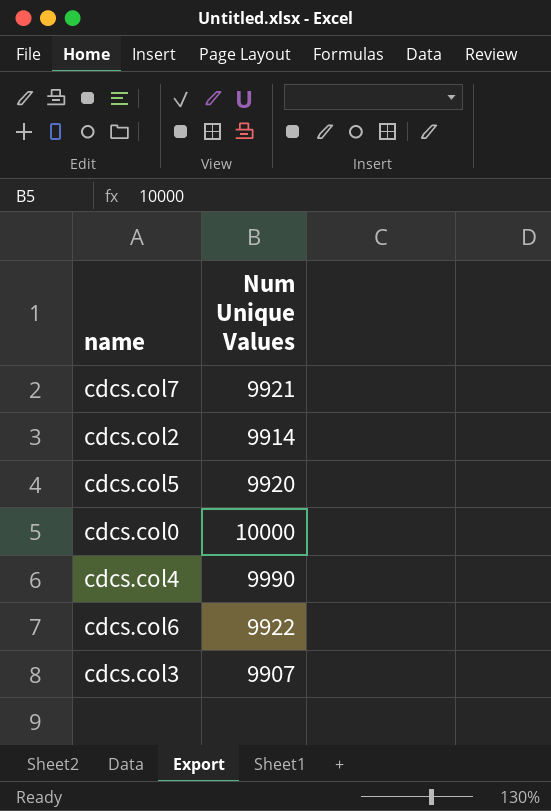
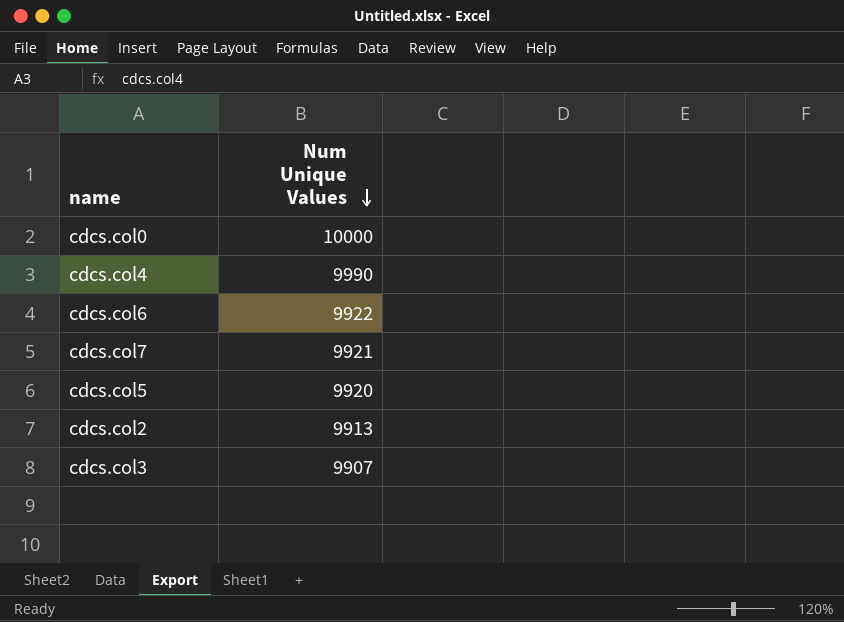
row order: none -> Num Unique Values descending
cdcs.col2 | Num Unique Values: 9914 -> 9913

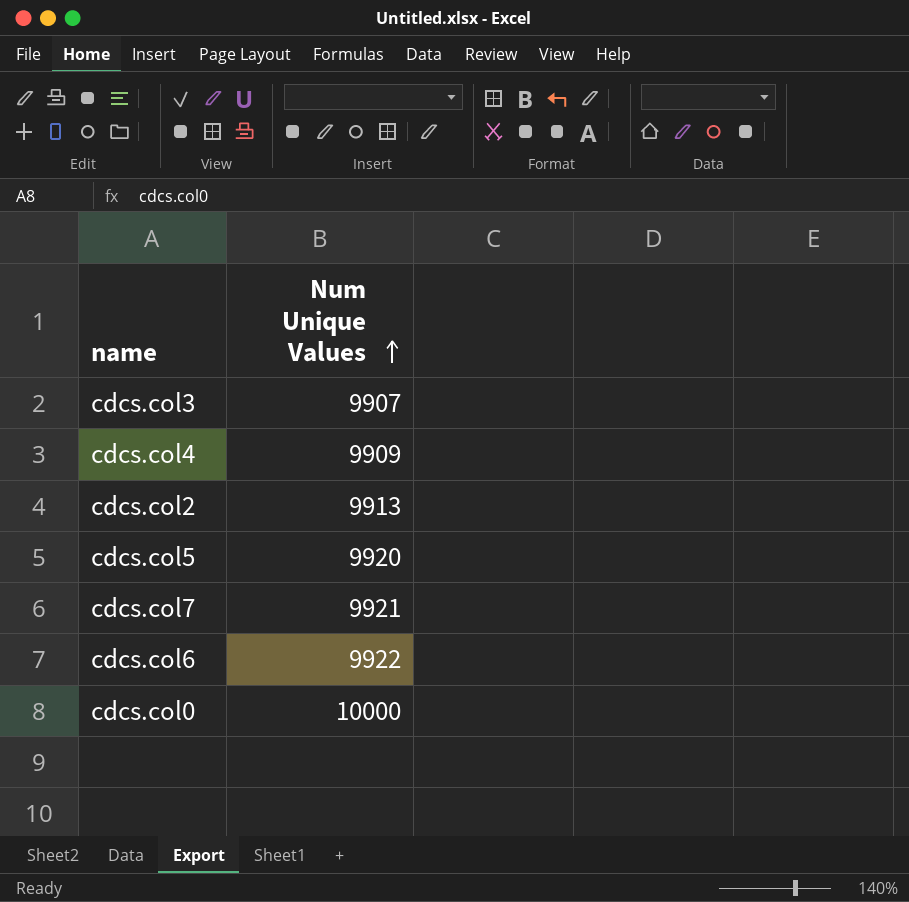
row order: Num Unique Values descending -> Num Unique Values ascending
cdcs.col4 | Num Unique Values: 9990 -> 9909

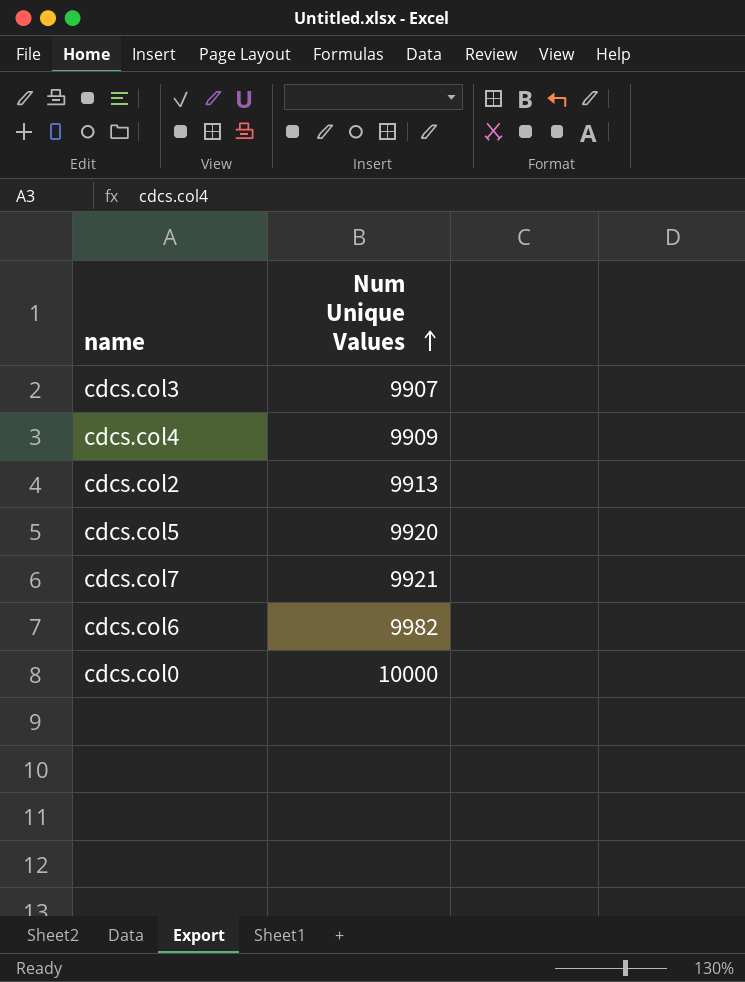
cdcs.col6 | Num Unique Values: 9922 -> 9982

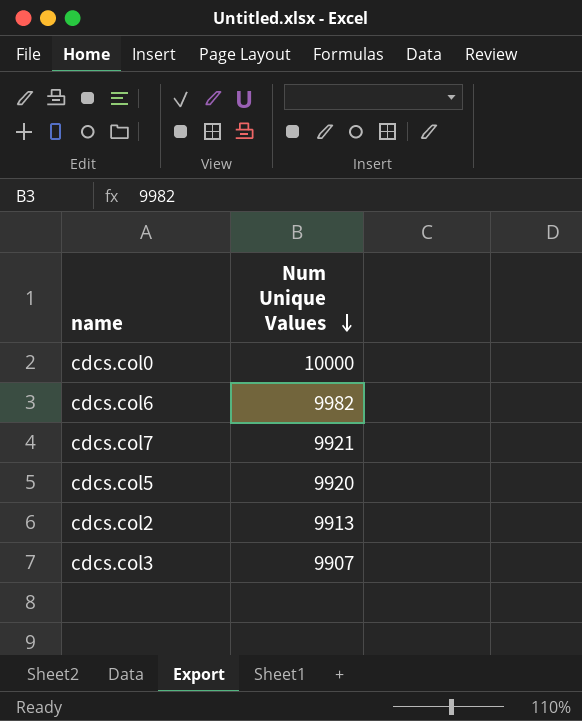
row order: Num Unique Values ascending -> Num Unique Values descending
row cdcs.col4: 9909 -> none

